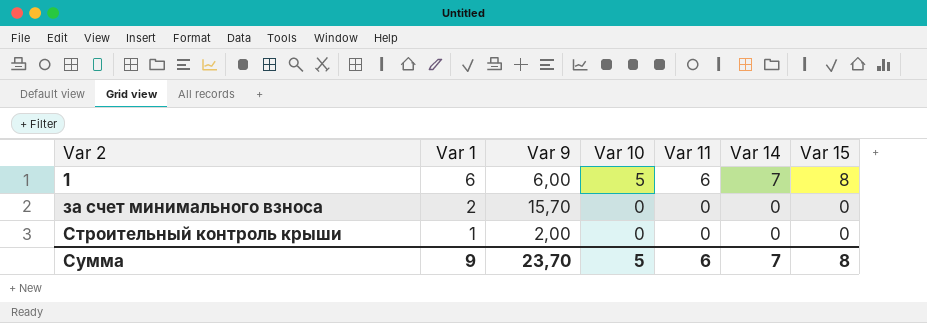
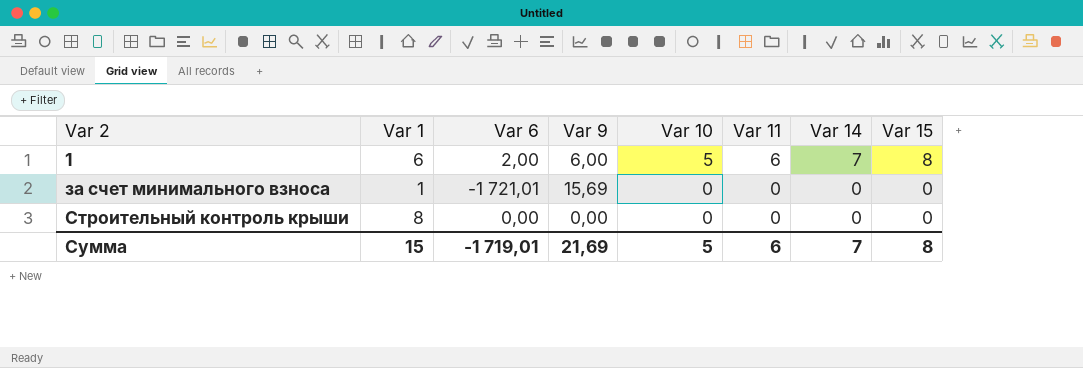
column Var 6 | position: none -> 3
за счет минимального взноса | Var 1: 2 -> 1
за счет минимального взноса | Var 9: 15,70 -> 15,69
Строительный контроль крыши | Var 1: 1 -> 8
Строительный контроль крыши | Var 9: 2,00 -> 0,00
Сумма | Var 1: 9 -> 15
Сумма | Var 9: 23,70 -> 21,69

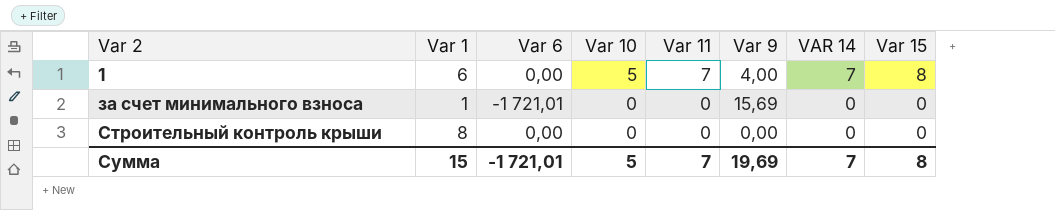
column Var 9 | position: 4 -> 6
column name: Var 14 -> VAR 14
1 | Var 6: 2,00 -> 0,00
1 | Var 11: 6 -> 7
1 | Var 9: 6,00 -> 4,00
Сумма | Var 6: -1 719,01 -> -1 721,01
Сумма | Var 11: 6 -> 7
Сумма | Var 9: 21,69 -> 19,69

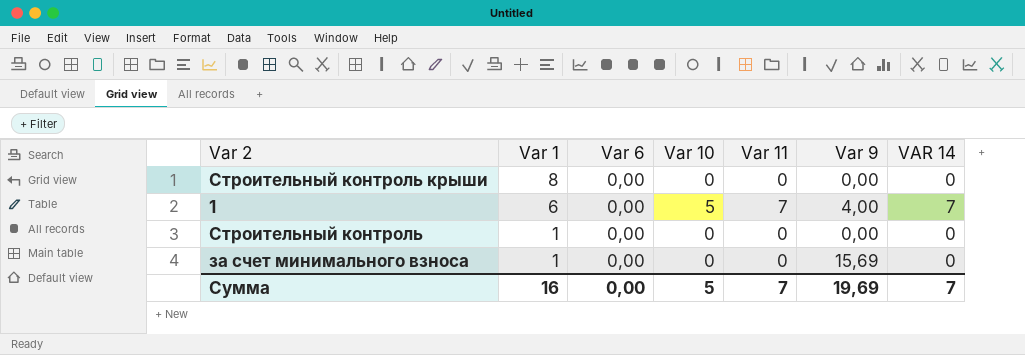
row order: Var 2 ascending -> Var 1 descending
column Var 15 | position: 8 -> none
row Строительный контроль: none -> 1 | 0,00 | 0 | 0 | 0,00 | 0
за счет минимального взноса | Var 6: -1 721,01 -> 0,00
Сумма | Var 1: 15 -> 16
Сумма | Var 6: -1 721,01 -> 0,00

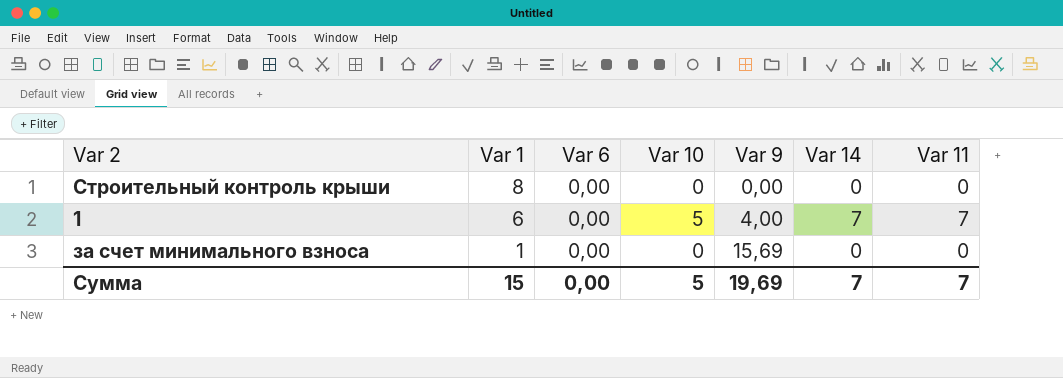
column name: VAR 14 -> Var 14
column Var 11 | position: 5 -> 7
row Строительный контроль: 1 | 0,00 | 0 | 0 | 0,00 | 0 -> none
Сумма | Var 1: 16 -> 15

